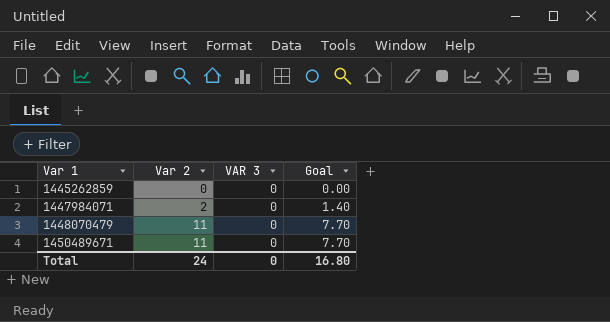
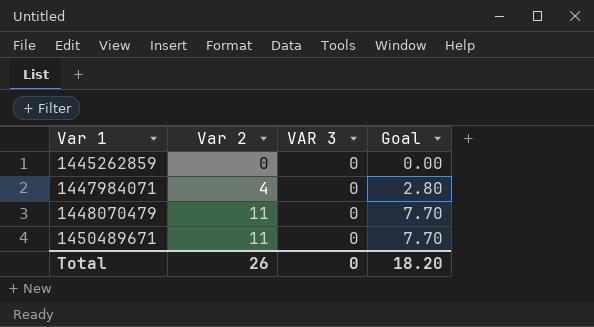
1447984071 | Var 2: 2 -> 4
1447984071 | Goal: 1.40 -> 2.80
Total | Var 2: 24 -> 26
Total | Goal: 16.80 -> 18.20

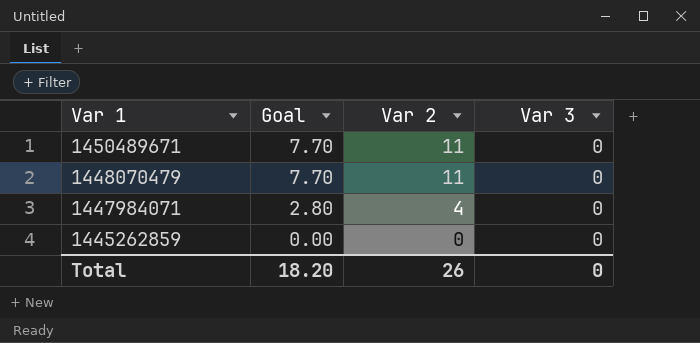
row order: Var 1 ascending -> Var 1 descending
column Goal | position: 4 -> 2
column name: VAR 3 -> Var 3

